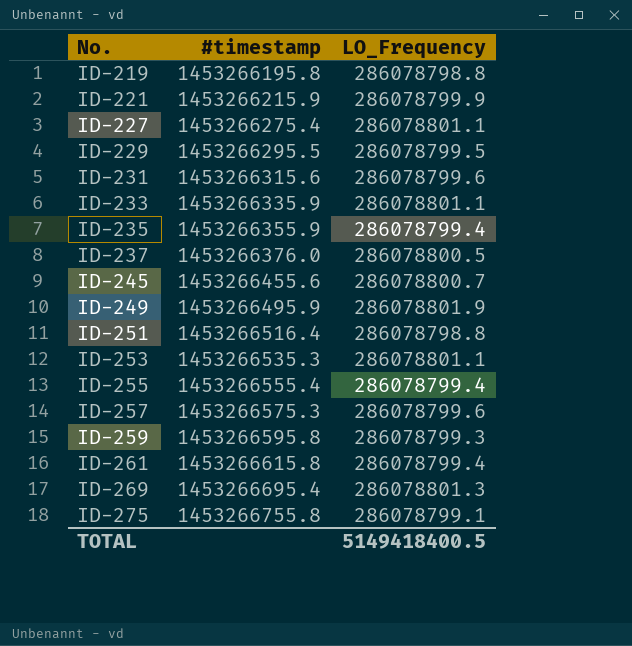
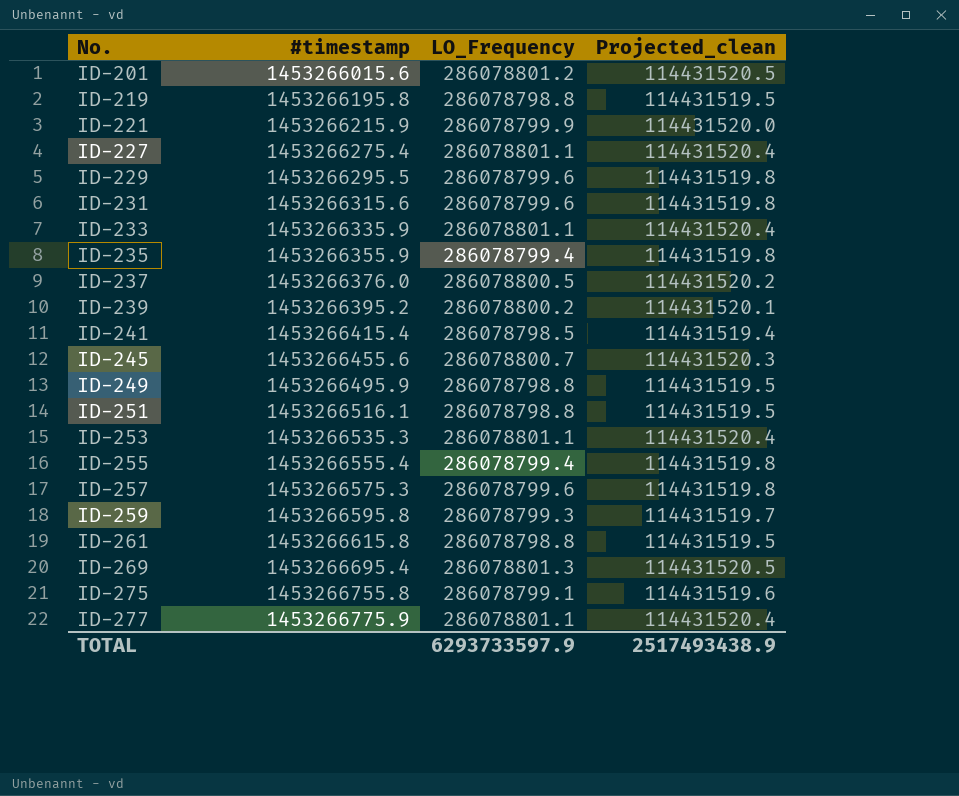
column Projected_clean | formula: none -> [LO_Frequency] * 0.4
row ID-201: none -> 1453266015.6 | 286078801.2 | 114431520.5
ID-229 | LO_Frequency: 286078799.5 -> 286078799.6
row ID-239: none -> 1453266395.2 | 286078800.2 | 114431520.1
row ID-241: none -> 1453266415.4 | 286078798.5 | 114431519.4
ID-249 | LO_Frequency: 286078801.9 -> 286078798.8
ID-251 | #timestamp: 1453266516.4 -> 1453266516.1
ID-261 | LO_Frequency: 286078799.4 -> 286078798.8
row ID-277: none -> 1453266775.9 | 286078801.1 | 114431520.4
TOTAL | LO_Frequency: 5149418400.5 -> 6293733597.9

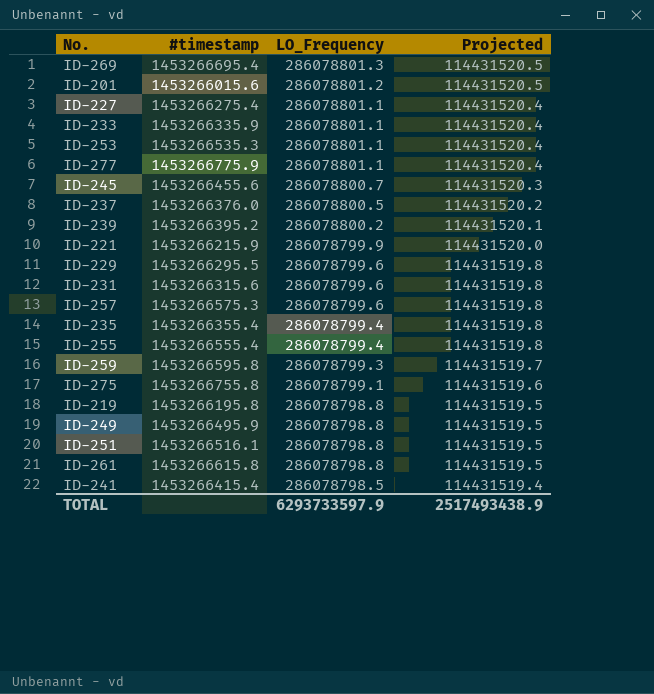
row order: No. ascending -> LO_Frequency descending
column name: Projected_clean -> Projected
ID-235 | #timestamp: 1453266355.9 -> 1453266355.4

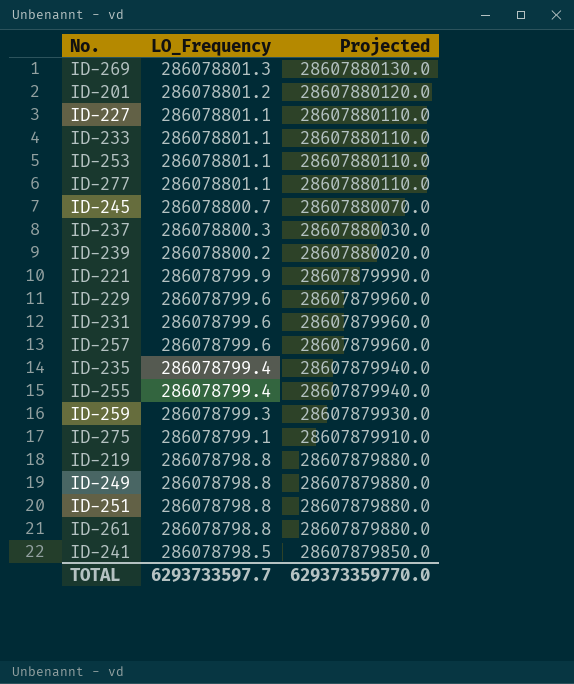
column #timestamp | position: 2 -> none
column Projected | formula: [LO_Frequency] * 0.4 -> [LO_Frequency] * 100
ID-237 | LO_Frequency: 286078800.5 -> 286078800.3
TOTAL | LO_Frequency: 6293733597.9 -> 6293733597.7
TOTAL | Projected: 2517493438.9 -> 629373359770.0

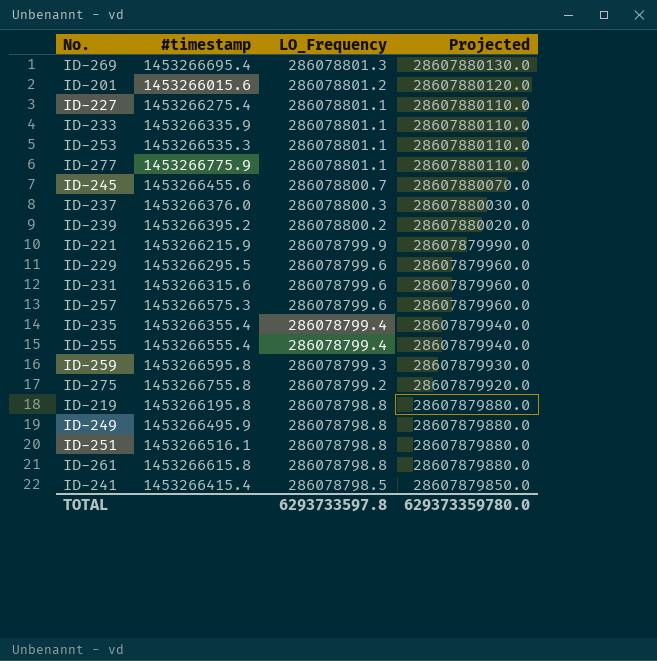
column #timestamp | position: none -> 2
ID-275 | LO_Frequency: 286078799.1 -> 286078799.2
ID-275 | Projected: 28607879910.0 -> 28607879920.0
TOTAL | LO_Frequency: 6293733597.7 -> 6293733597.8
TOTAL | Projected: 629373359770.0 -> 629373359780.0

